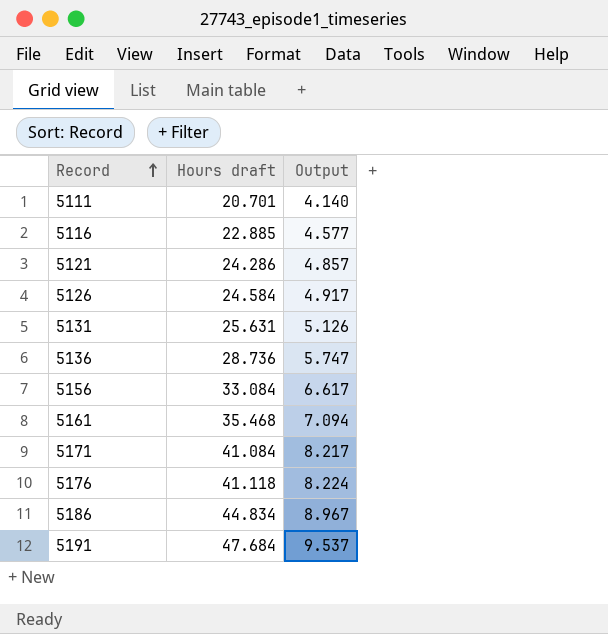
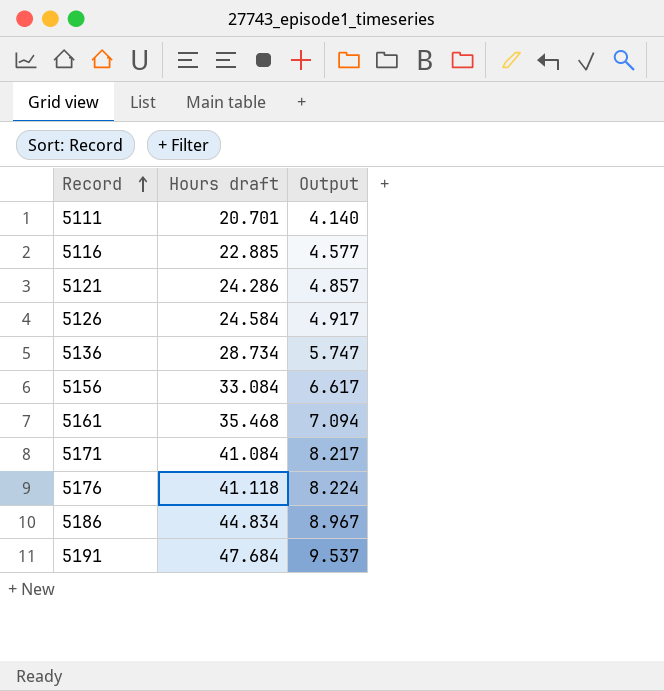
row 5131: 25.631 | 5.126 -> none
5136 | Hours draft: 28.736 -> 28.734

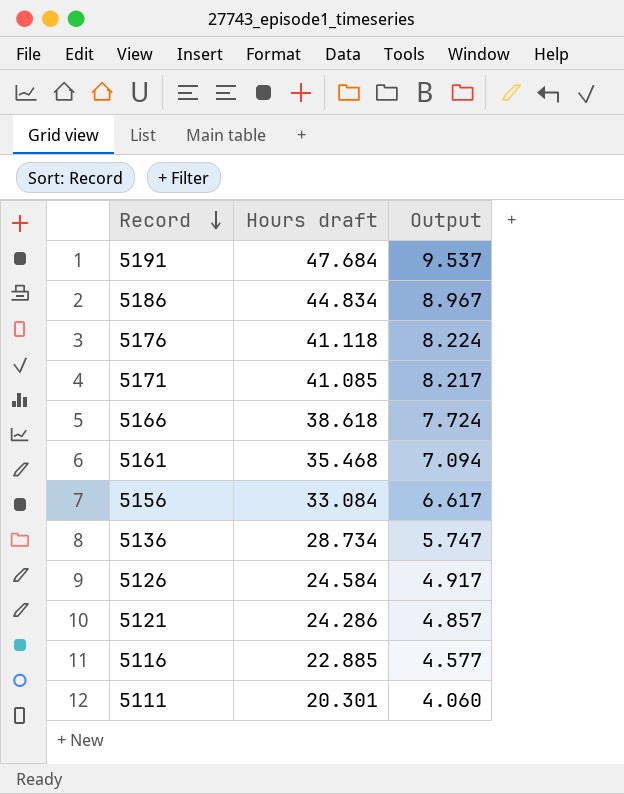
row order: Record ascending -> Record descending
5171 | Hours draft: 41.084 -> 41.085
row 5166: none -> 38.618 | 7.724
5111 | Hours draft: 20.701 -> 20.301
5111 | Output: 4.140 -> 4.060

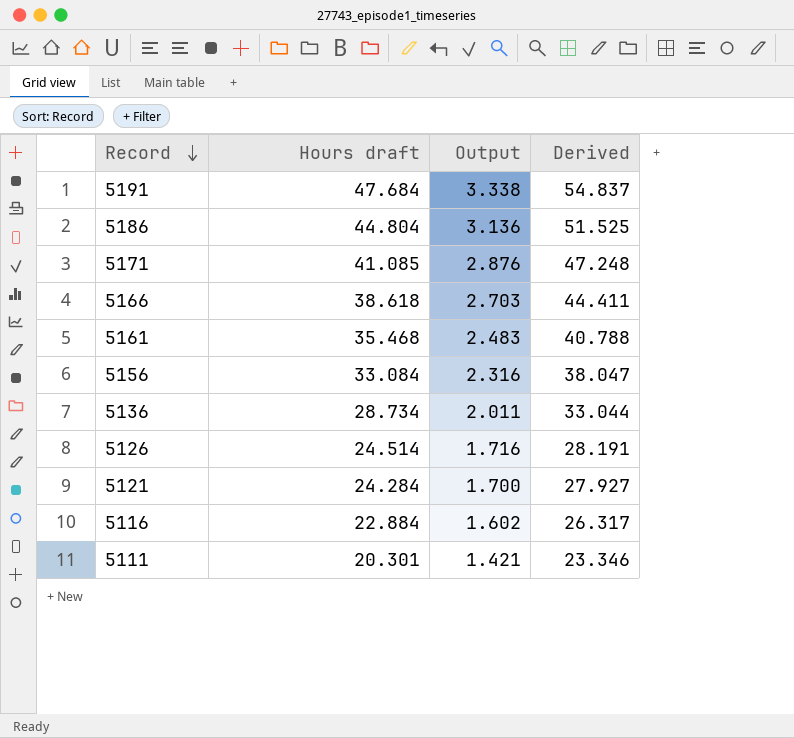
column Output | formula: [Hours draft] * 0.2 -> [Hours draft] * 0.07
column Derived | formula: none -> [Hours draft] * 1.15
row 5176: 41.118 | 8.224 -> none
5186 | Hours draft: 44.834 -> 44.804
5126 | Hours draft: 24.584 -> 24.514
5121 | Hours draft: 24.286 -> 24.284
5116 | Hours draft: 22.885 -> 22.884

